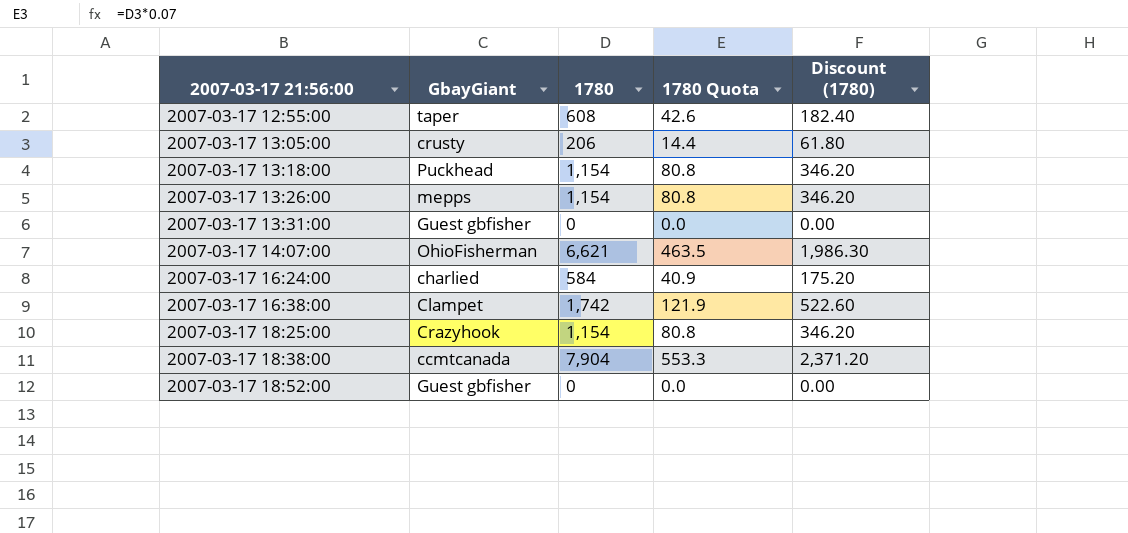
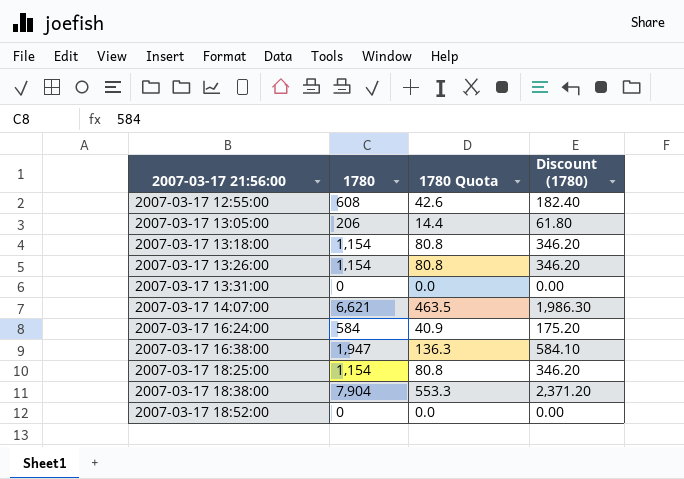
column GbayGiant | position: 2 -> none
2007-03-17 16:38:00 | 1780: 1,742 -> 1,947
2007-03-17 16:38:00 | 1780 Quota: 121.9 -> 136.3
2007-03-17 16:38:00 | Discount (1780): 522.60 -> 584.10

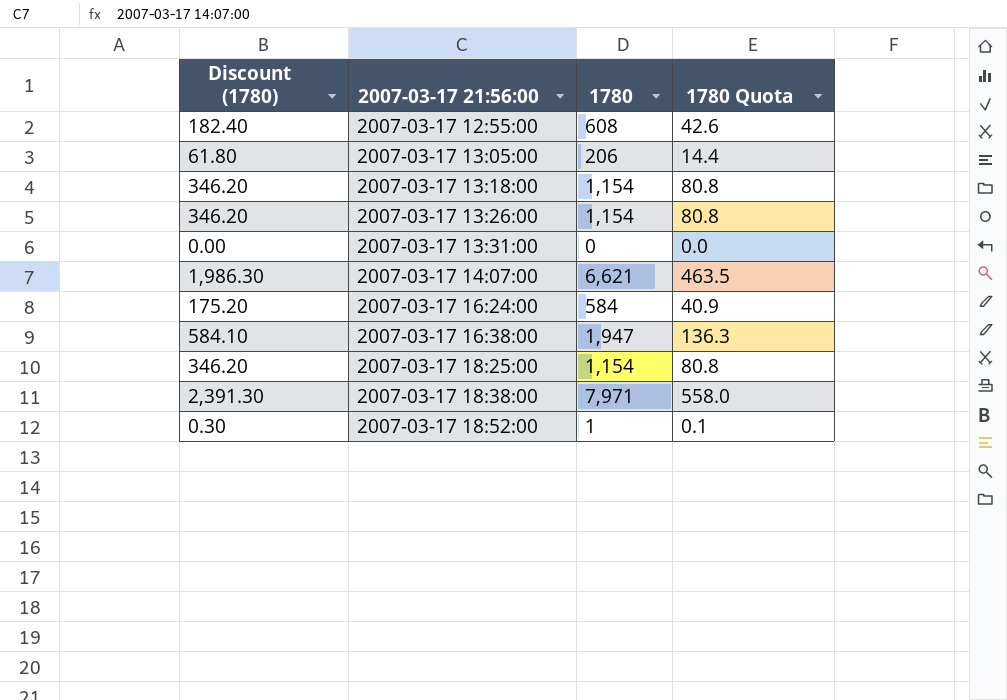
column Discount (1780) | position: 4 -> 1
2007-03-17 18:38:00 | Discount (1780): 2,371.20 -> 2,391.30
2007-03-17 18:38:00 | 1780: 7,904 -> 7,971
2007-03-17 18:38:00 | 1780 Quota: 553.3 -> 558.0
2007-03-17 18:52:00 | Discount (1780): 0.00 -> 0.30
2007-03-17 18:52:00 | 1780: 0 -> 1
2007-03-17 18:52:00 | 1780 Quota: 0.0 -> 0.1

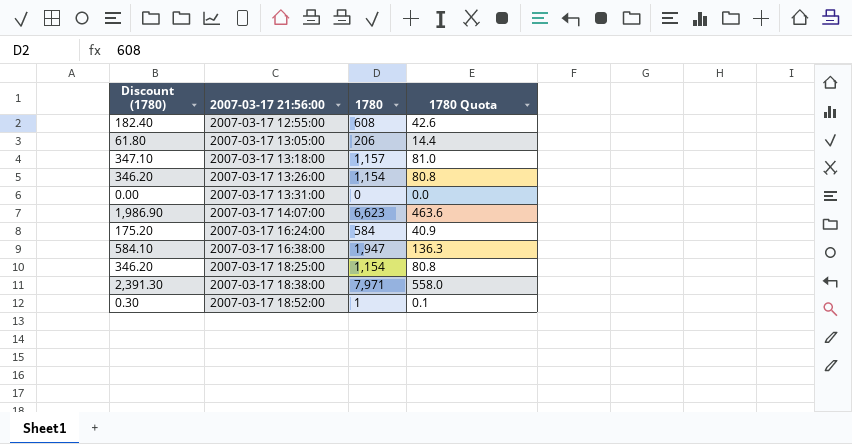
2007-03-17 13:18:00 | Discount (1780): 346.20 -> 347.10
2007-03-17 13:18:00 | 1780: 1,154 -> 1,157
2007-03-17 13:18:00 | 1780 Quota: 80.8 -> 81.0
2007-03-17 14:07:00 | Discount (1780): 1,986.30 -> 1,986.90
2007-03-17 14:07:00 | 1780: 6,621 -> 6,623
2007-03-17 14:07:00 | 1780 Quota: 463.5 -> 463.6

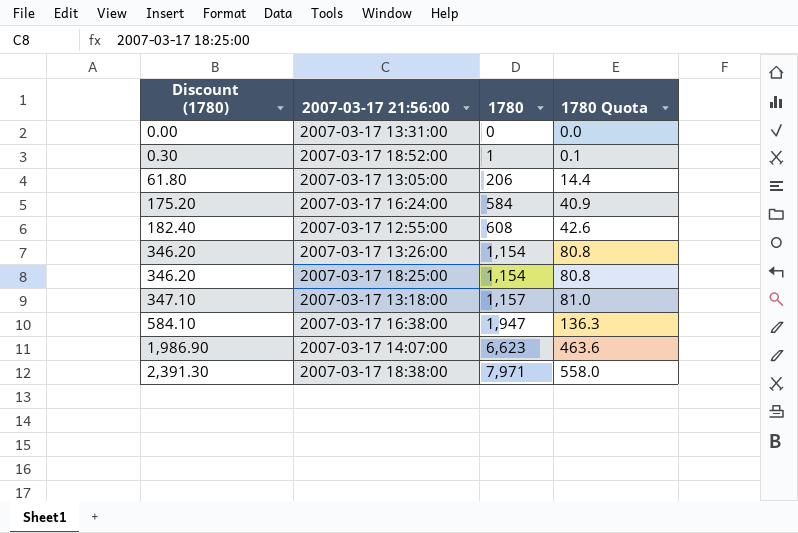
row order: 2007-03-17 21:56:00 ascending -> Discount (1780) ascending

